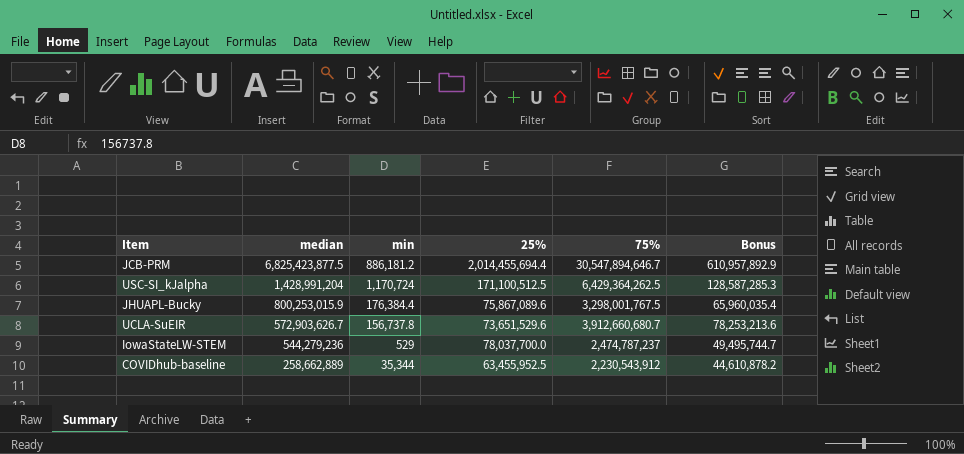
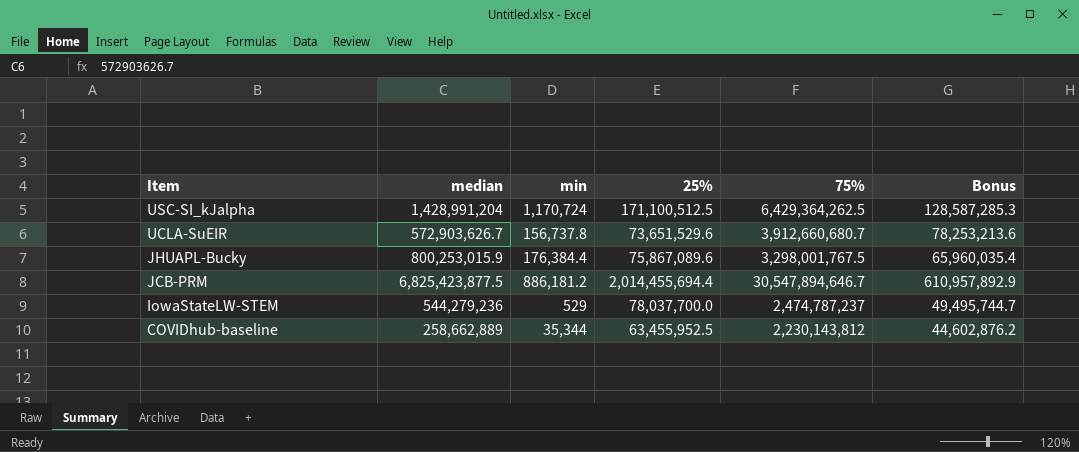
row order: median descending -> Item descending
COVIDhub-baseline | 75%: 2,230,543,912 -> 2,230,143,812
COVIDhub-baseline | Bonus: 44,610,878.2 -> 44,602,876.2

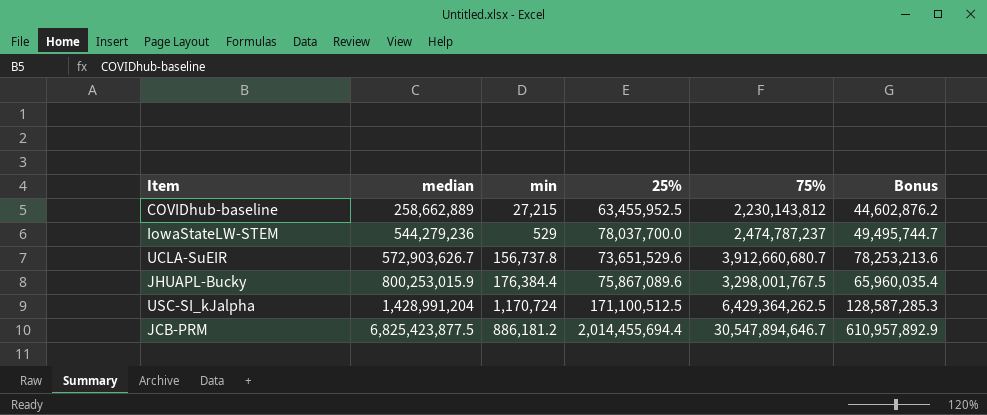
row order: Item descending -> median ascending
COVIDhub-baseline | min: 35,344 -> 27,215

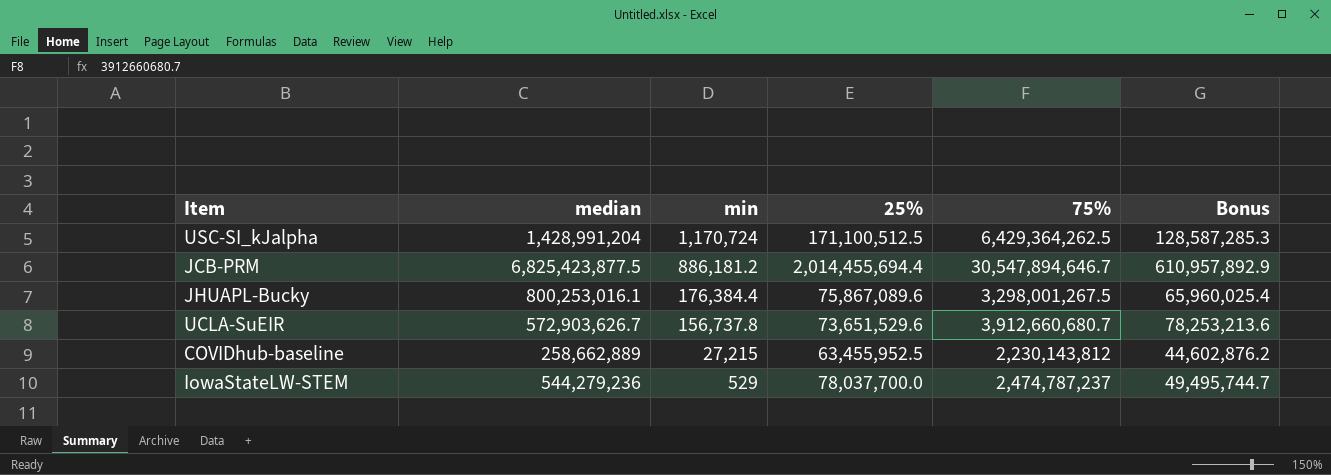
row order: median ascending -> min descending
JHUAPL-Bucky | median: 800,253,015.9 -> 800,253,016.1
JHUAPL-Bucky | 75%: 3,298,001,767.5 -> 3,298,001,267.5
JHUAPL-Bucky | Bonus: 65,960,035.4 -> 65,960,025.4

